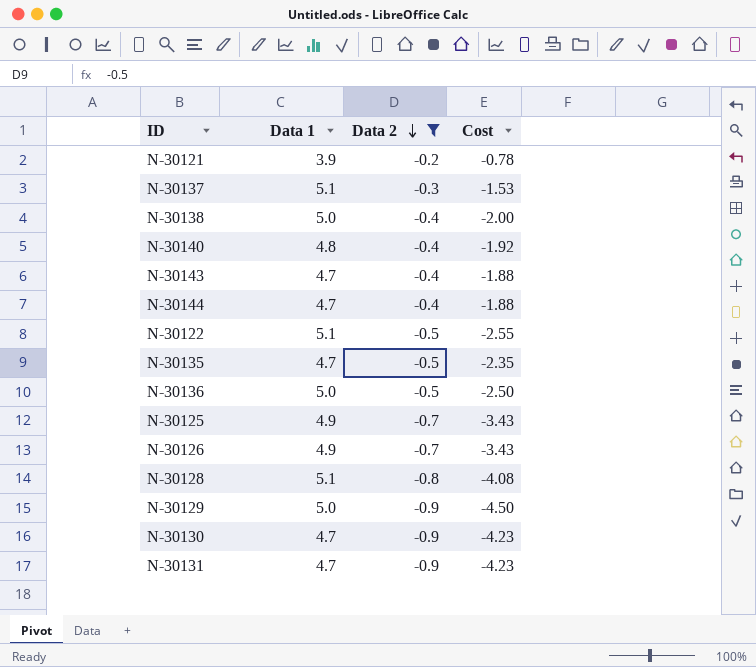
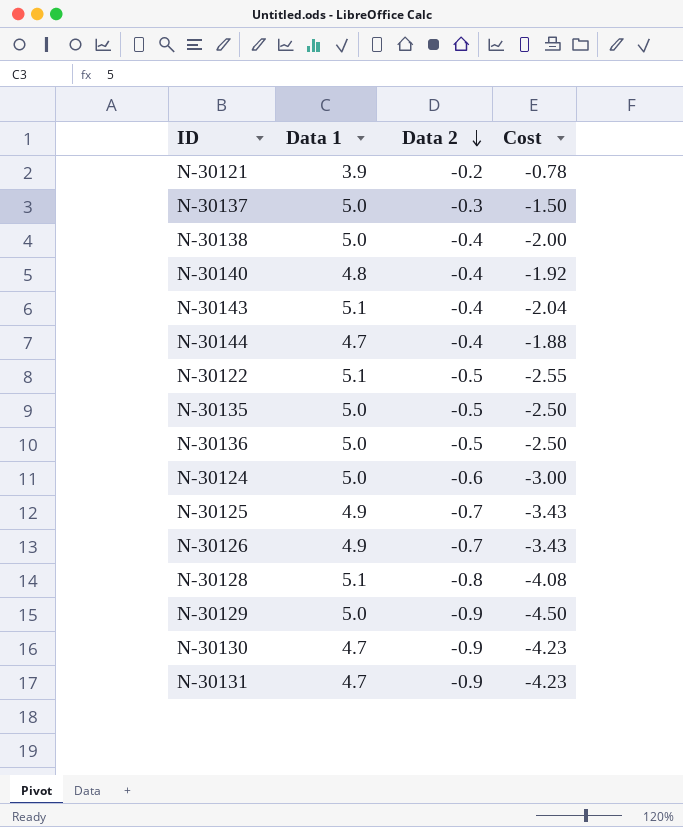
filter: Data 2 != -0.6 -> none
N-30137 | Data 1: 5.1 -> 5.0
N-30137 | Cost: -1.53 -> -1.50
N-30143 | Data 1: 4.7 -> 5.1
N-30143 | Cost: -1.88 -> -2.04
N-30135 | Data 1: 4.7 -> 5.0
N-30135 | Cost: -2.35 -> -2.50

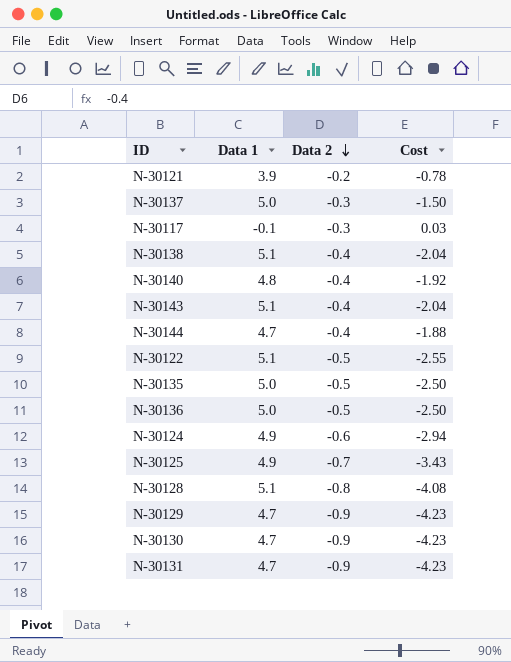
row N-30126: 4.9 | -0.7 | -3.43 -> none
row N-30117: none -> -0.1 | -0.3 | 0.03
N-30138 | Data 1: 5.0 -> 5.1
N-30138 | Cost: -2.00 -> -2.04
N-30124 | Data 1: 5.0 -> 4.9
N-30124 | Cost: -3.00 -> -2.94
N-30129 | Data 1: 5.0 -> 4.7
N-30129 | Cost: -4.50 -> -4.23

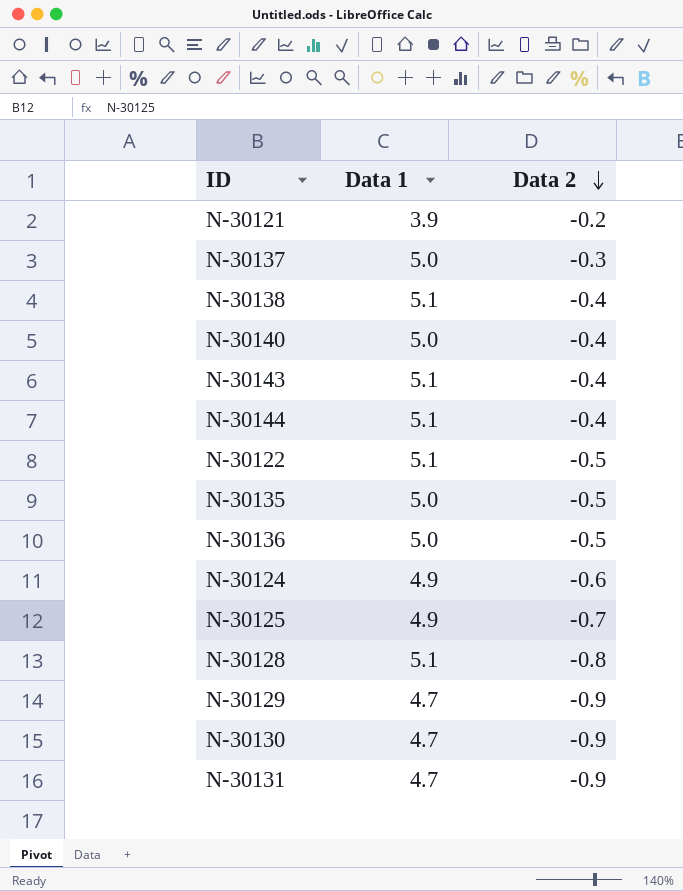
column Cost | formula: [Data 1] * [Data 2] -> none
row N-30117: -0.1 | -0.3 | 0.03 -> none
N-30140 | Data 1: 4.8 -> 5.0
N-30144 | Data 1: 4.7 -> 5.1

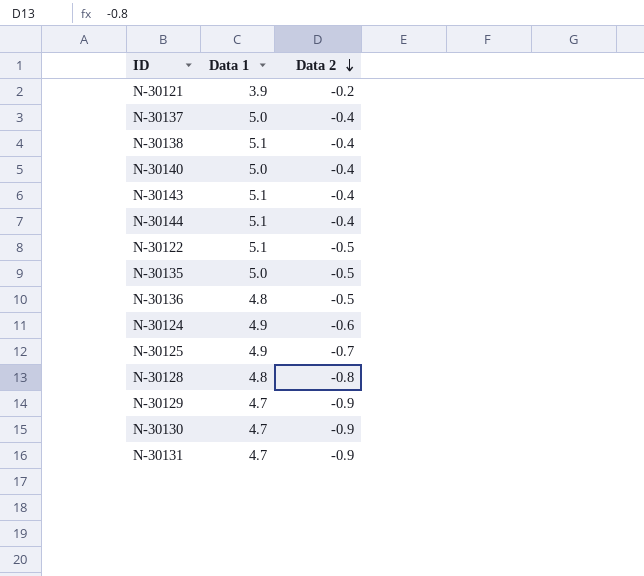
N-30137 | Data 2: -0.3 -> -0.4
N-30136 | Data 1: 5.0 -> 4.8
N-30128 | Data 1: 5.1 -> 4.8

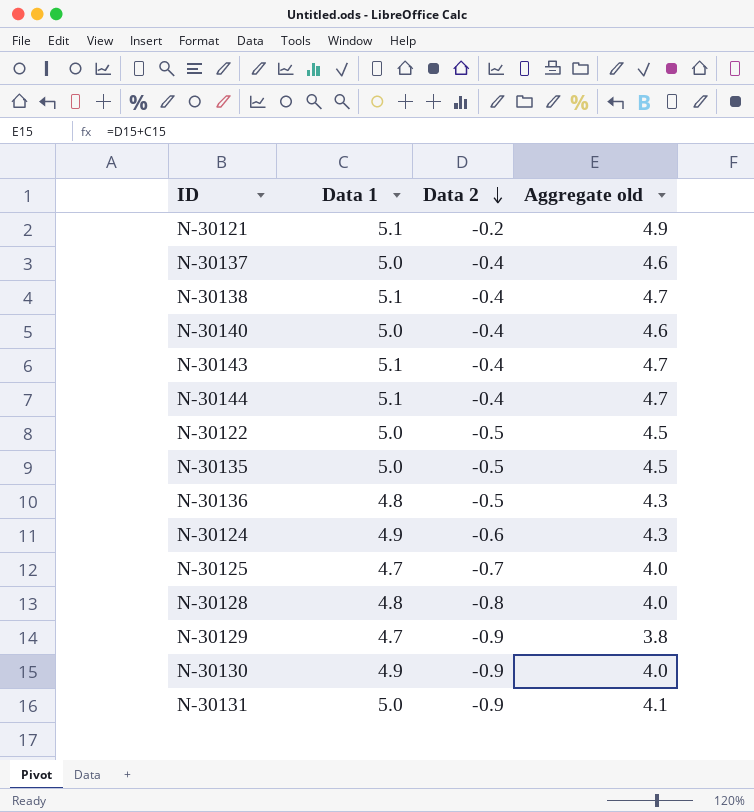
column Aggregate old | formula: none -> [Data 1] + [Data 2]
N-30121 | Data 1: 3.9 -> 5.1
N-30122 | Data 1: 5.1 -> 5.0
N-30125 | Data 1: 4.9 -> 4.7
N-30130 | Data 1: 4.7 -> 4.9
N-30131 | Data 1: 4.7 -> 5.0

